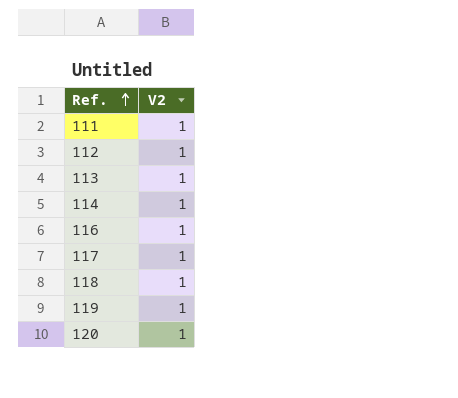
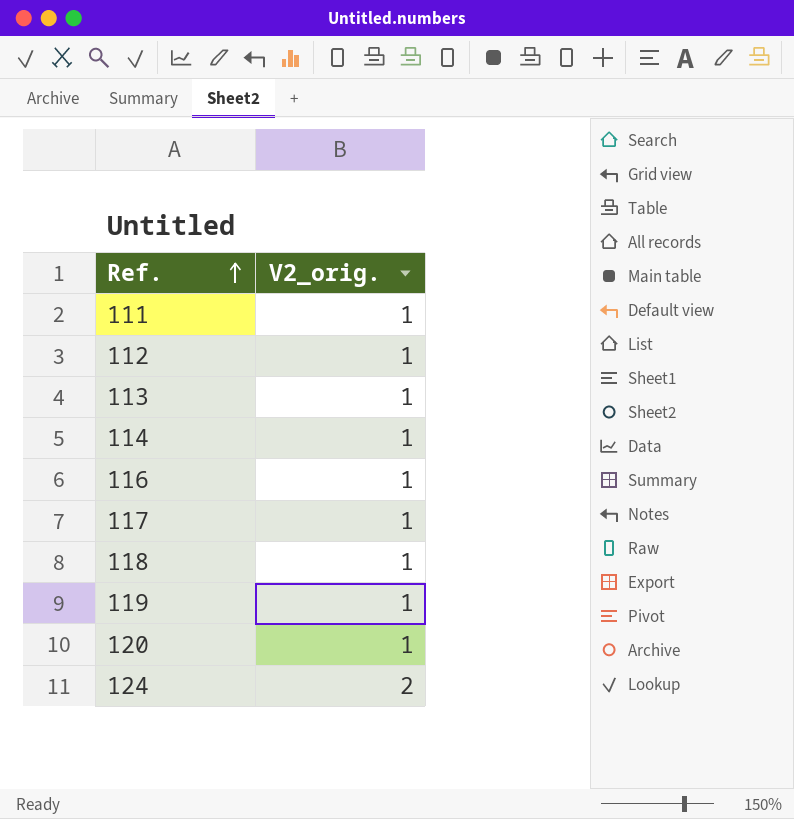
column name: V2 -> V2_orig.
row 124: none -> 2

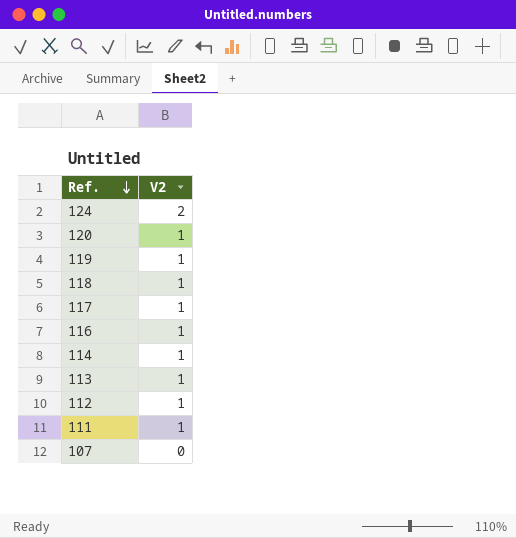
row order: Ref. ascending -> Ref. descending
column name: V2_orig. -> V2
row 107: none -> 0

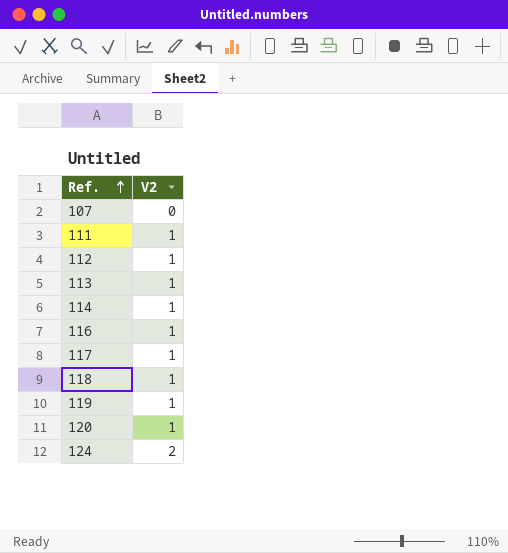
row order: Ref. descending -> Ref. ascending

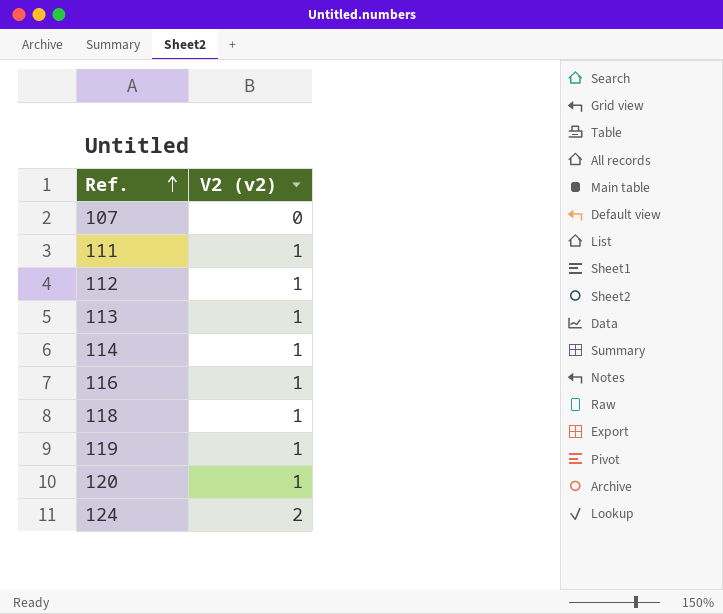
column name: V2 -> V2 (v2)
row 117: 1 -> none

